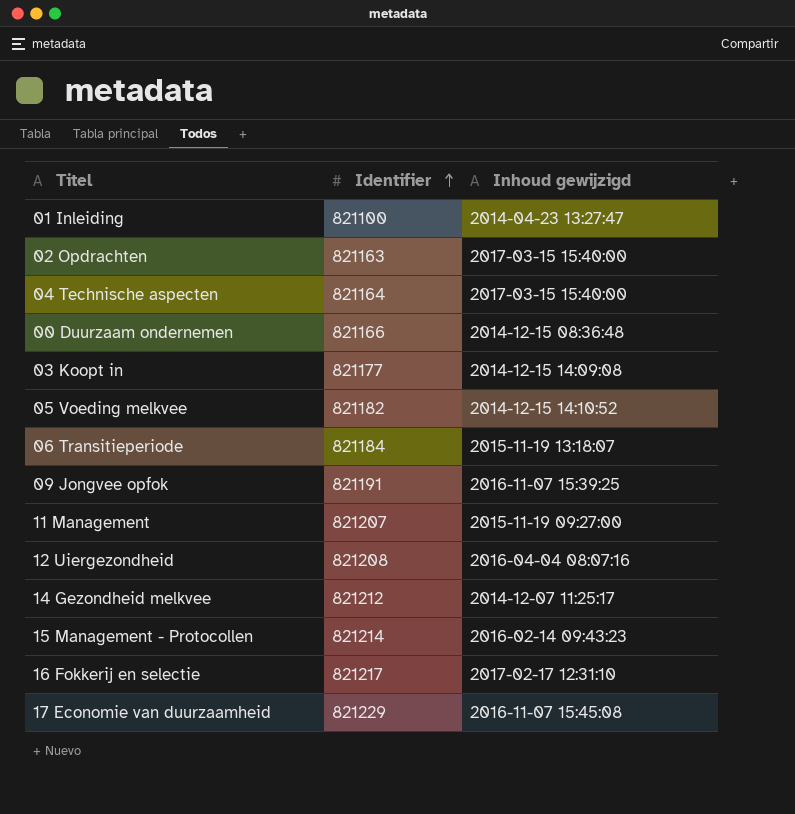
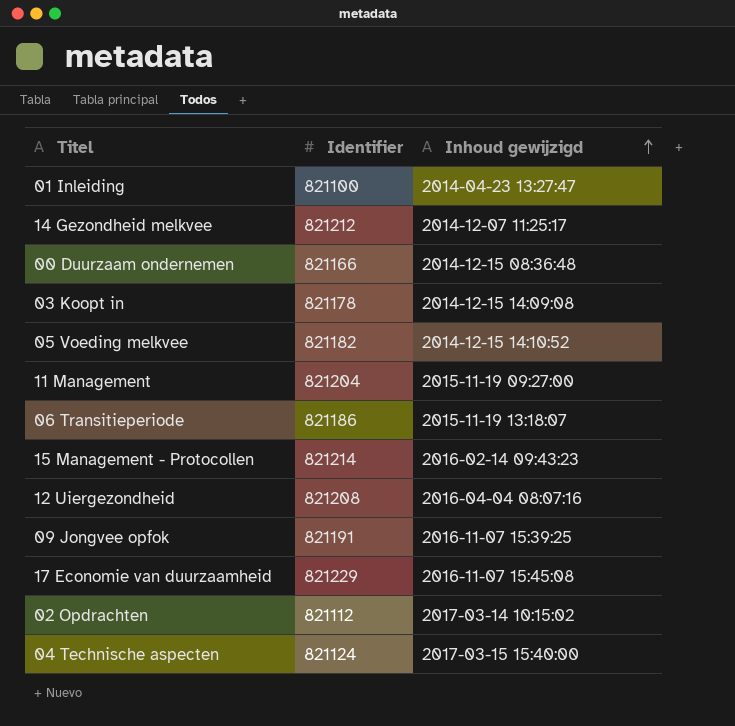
row order: Identifier ascending -> Inhoud gewijzigd ascending
row 16 Fokkerij en selectie: 821217 | 2017-02-17 12:31:10 -> none
03 Koopt in | Identifier: 821177 -> 821178
11 Management | Identifier: 821207 -> 821204
06 Transitieperiode | Identifier: 821184 -> 821186
02 Opdrachten | Identifier: 821163 -> 821112
02 Opdrachten | Inhoud gewijzigd: 2017-03-15 15:40:00 -> 2017-03-14 10:15:02
04 Technische aspecten | Identifier: 821164 -> 821124

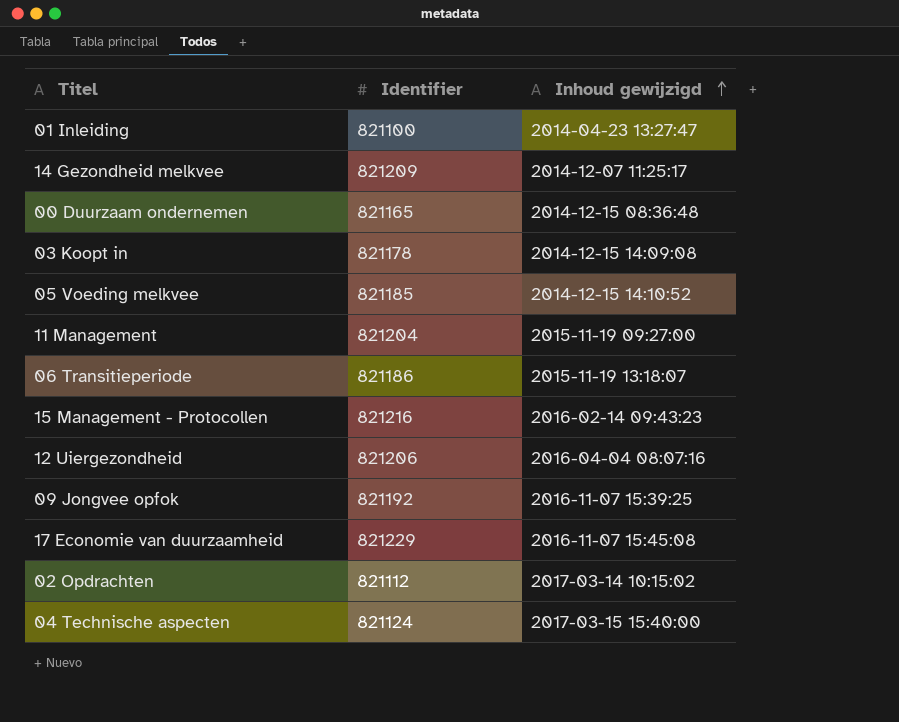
14 Gezondheid melkvee | Identifier: 821212 -> 821209
00 Duurzaam ondernemen | Identifier: 821166 -> 821165
05 Voeding melkvee | Identifier: 821182 -> 821185
15 Management - Protocollen | Identifier: 821214 -> 821216
12 Uiergezondheid | Identifier: 821208 -> 821206
09 Jongvee opfok | Identifier: 821191 -> 821192

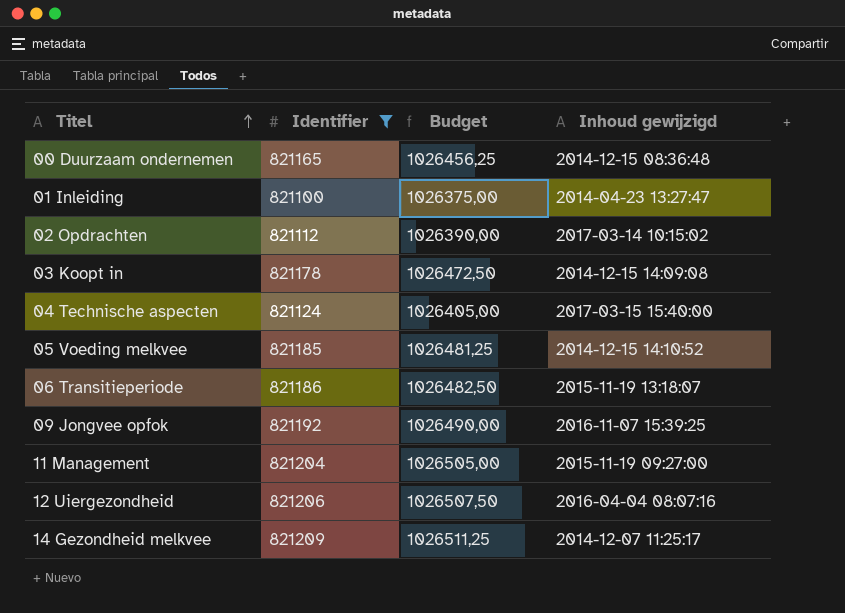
filter: none -> Identifier <= 821209
row order: Inhoud gewijzigd ascending -> Titel ascending
column Budget | formula: none -> [Identifier] * 1,25

